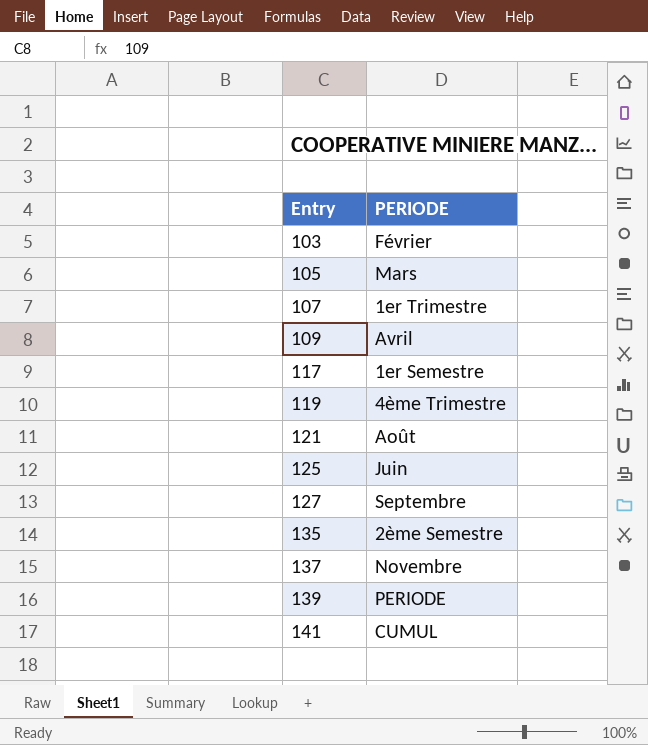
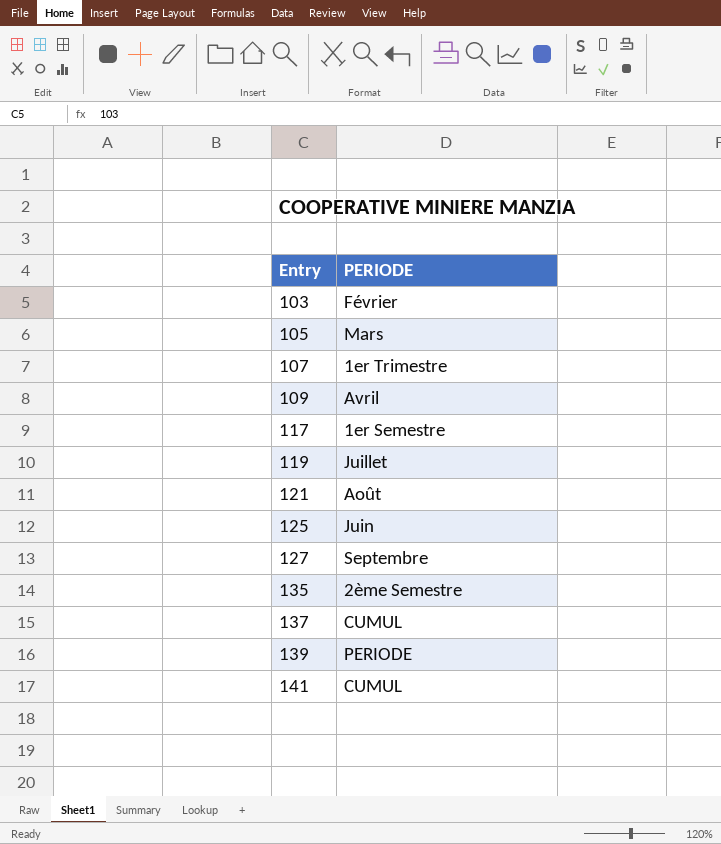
119 | PERIODE: 4ème Trimestre -> Juillet
137 | PERIODE: Novembre -> CUMUL

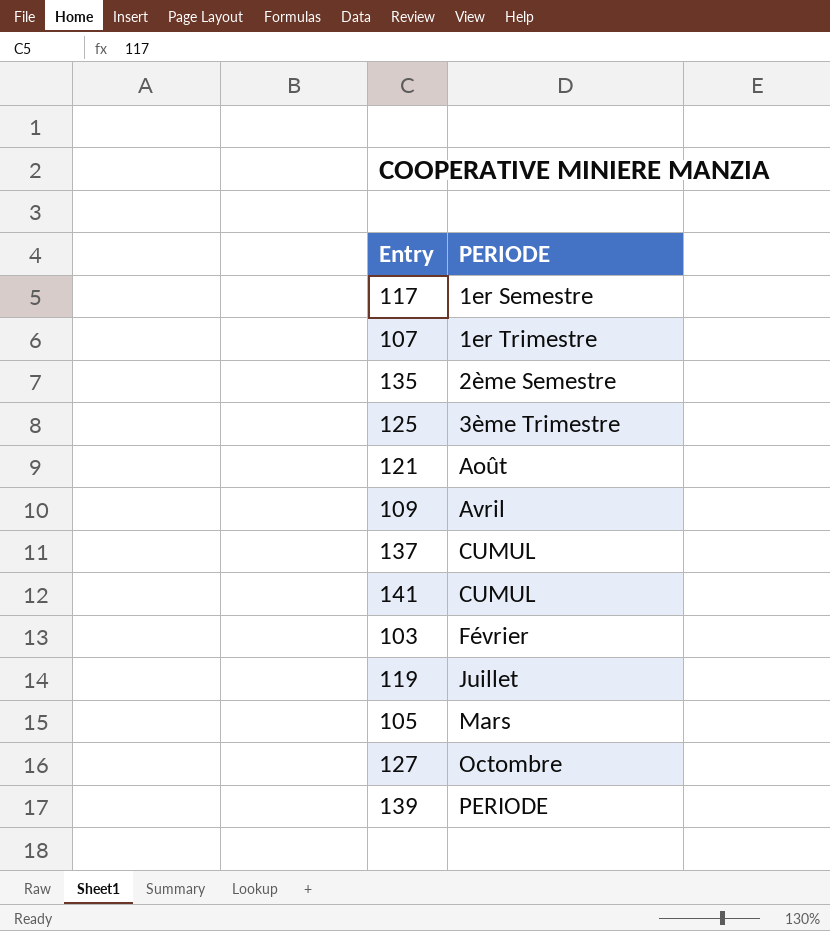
row order: Entry ascending -> PERIODE ascending
125 | PERIODE: Juin -> 3ème Trimestre
127 | PERIODE: Septembre -> Octombre

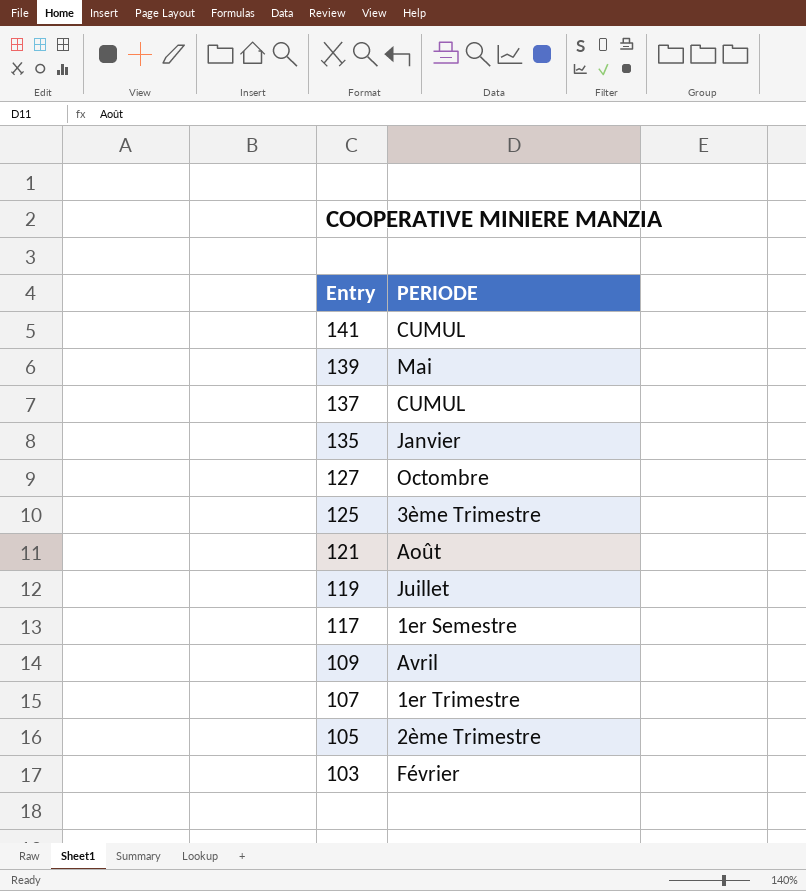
row order: PERIODE ascending -> Entry descending
139 | PERIODE: PERIODE -> Mai
135 | PERIODE: 2ème Semestre -> Janvier
105 | PERIODE: Mars -> 2ème Trimestre

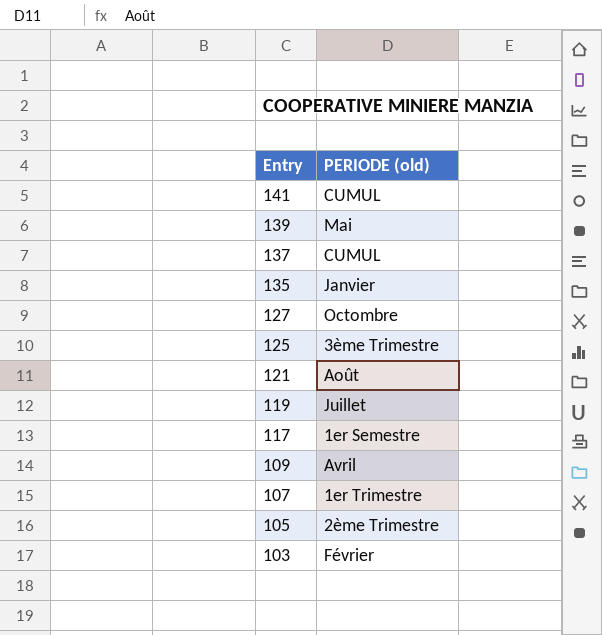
column name: PERIODE -> PERIODE (old)

